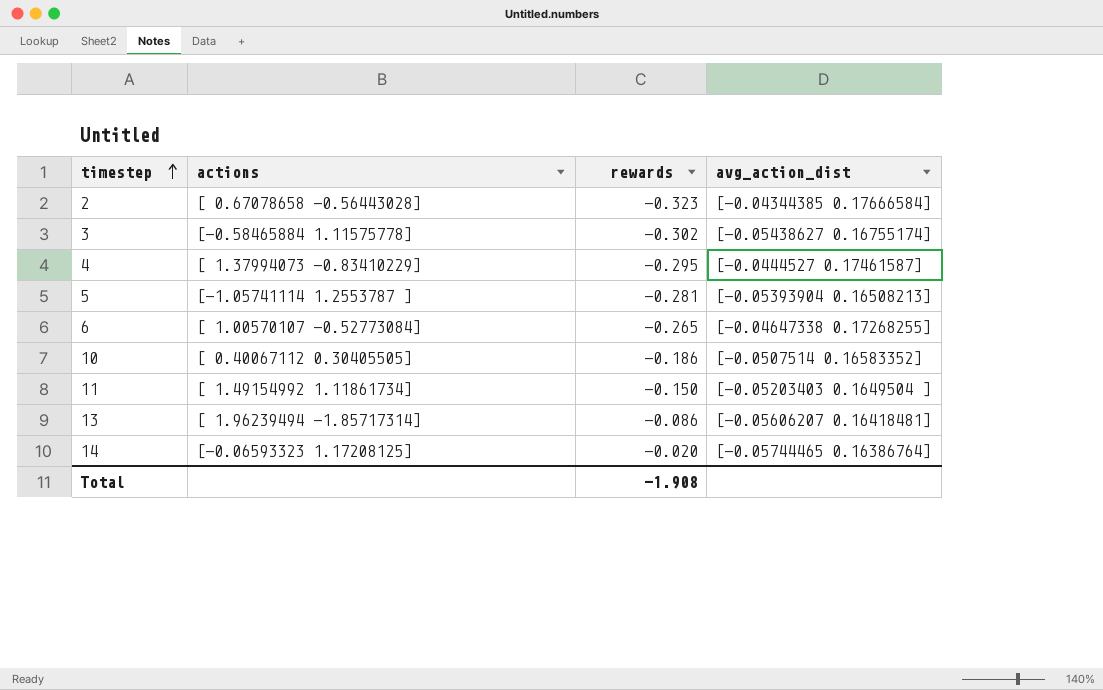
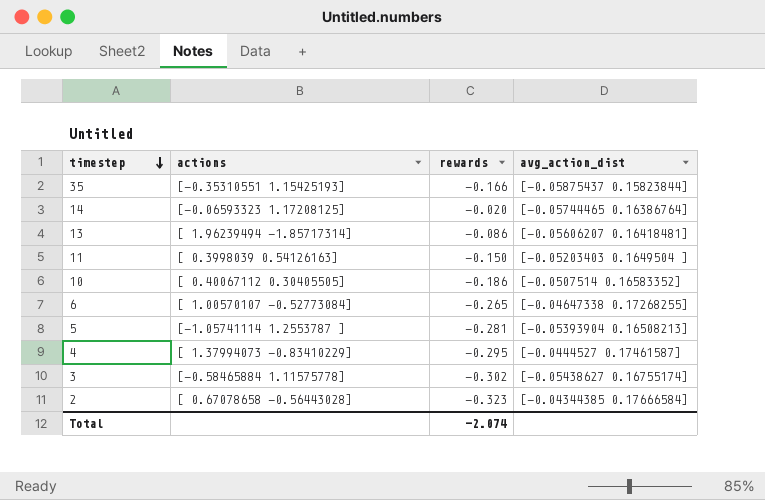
row order: timestep ascending -> timestep descending
row 35: none -> [-0.35310551 1.15425193] | -0.166 | [-0.05875437 0.15823844]
11 | actions: [ 1.49154992 1.11861734] -> [ 0.3998039 0.54126163]
Total | rewards: -1.908 -> -2.074

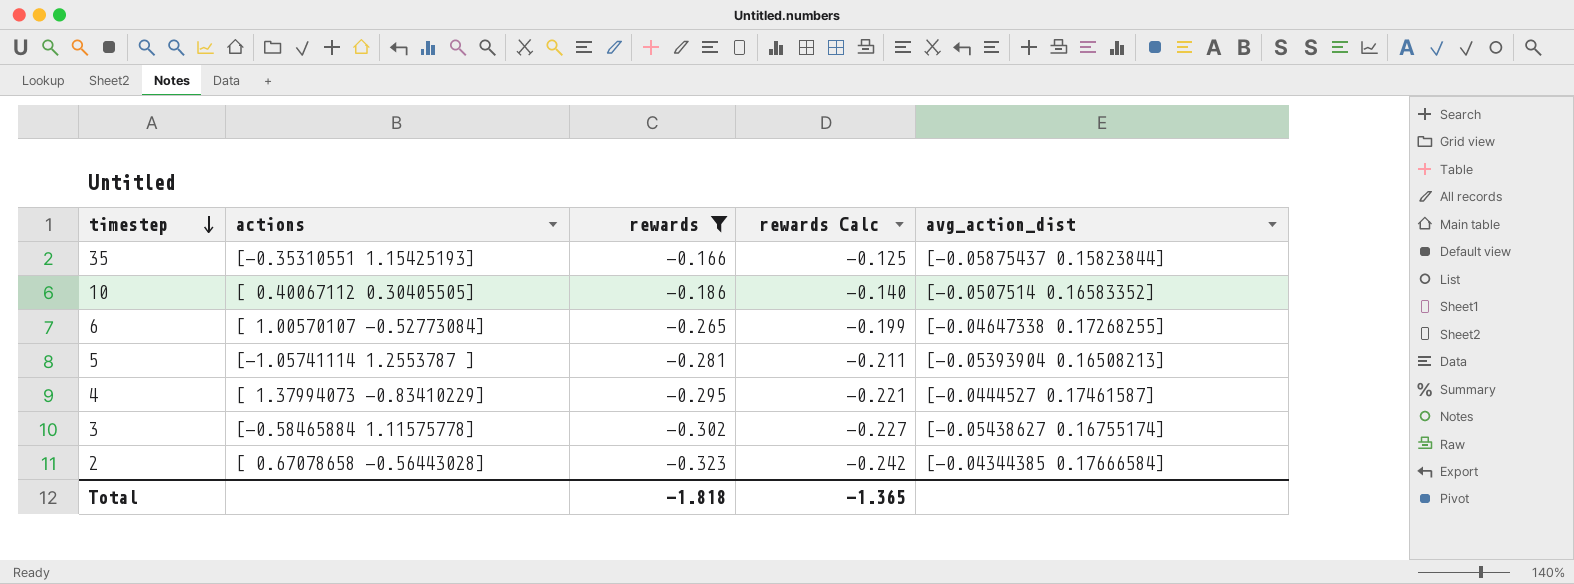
filter: none -> rewards <= -0.166
column rewards Calc | formula: none -> [rewards] * 0.75
Total | rewards: -2.074 -> -1.818

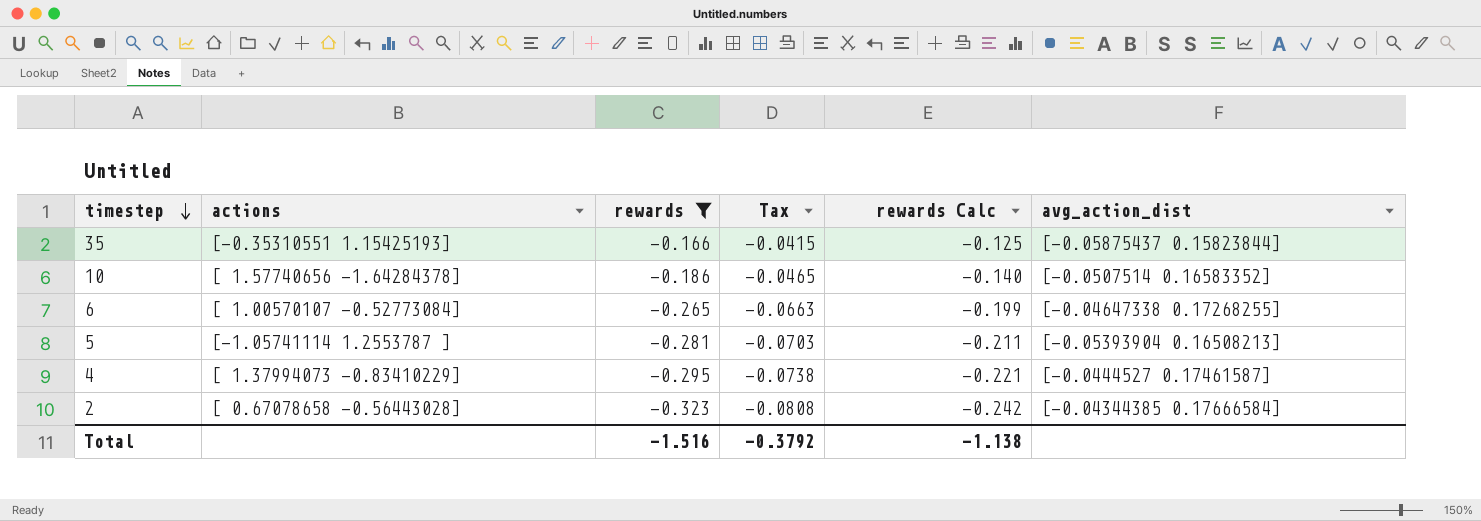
column Tax | formula: none -> [rewards] * 0.25
row 3: [-0.58465884 1.11575778] | -0.302 | -0.227 | [-0.05438627 0.16755174] -> none
10 | actions: [ 0.40067112 0.30405505] -> [ 1.57740656 -1.64284378]
Total | rewards: -1.818 -> -1.516
Total | rewards Calc: -1.365 -> -1.138

